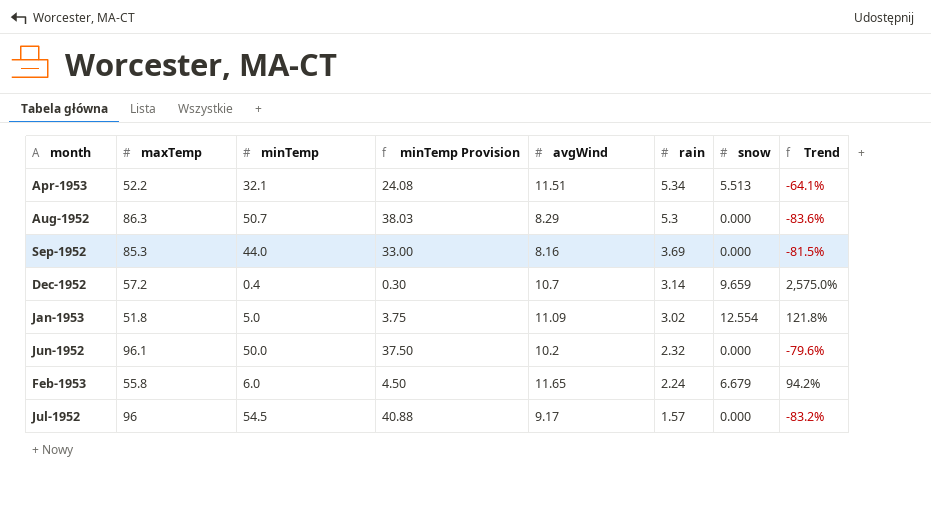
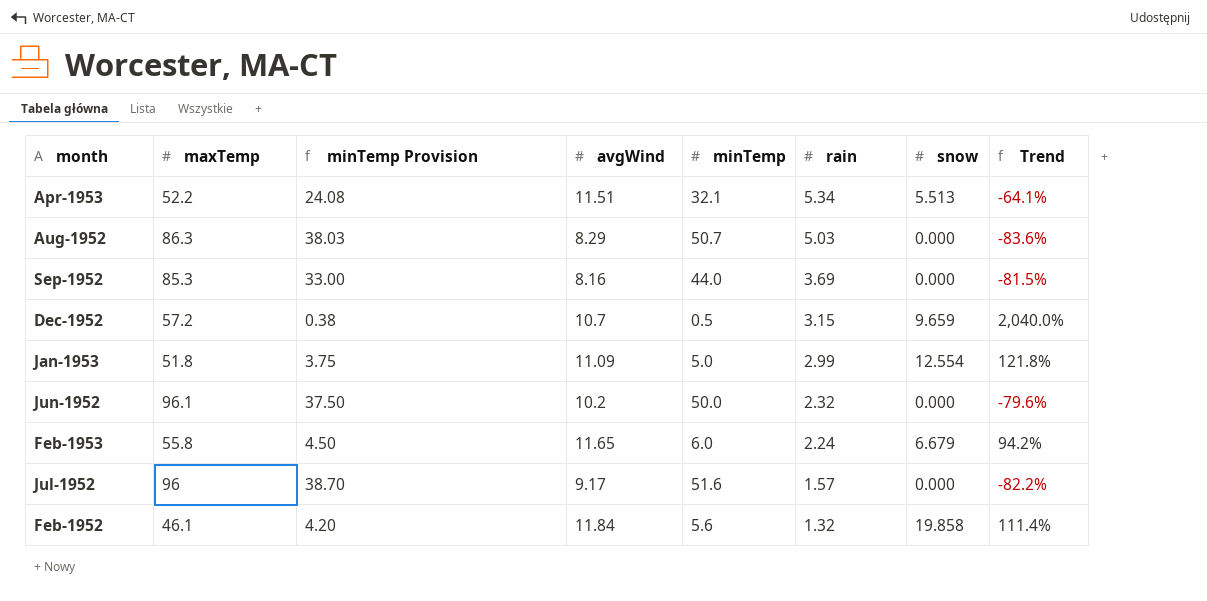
column minTemp | position: 3 -> 5
Aug-1952 | rain: 5.3 -> 5.03
Dec-1952 | minTemp Provision: 0.30 -> 0.38
Dec-1952 | minTemp: 0.4 -> 0.5
Dec-1952 | rain: 3.14 -> 3.15
Dec-1952 | Trend: 2,575.0% -> 2,040.0%
Jan-1953 | rain: 3.02 -> 2.99
Jul-1952 | minTemp Provision: 40.88 -> 38.70
Jul-1952 | minTemp: 54.5 -> 51.6
Jul-1952 | Trend: -83.2% -> -82.2%
row Feb-1952: none -> 46.1 | 4.20 | 11.84 | 5.6 | 1.32 | 19.858 | 111.4%

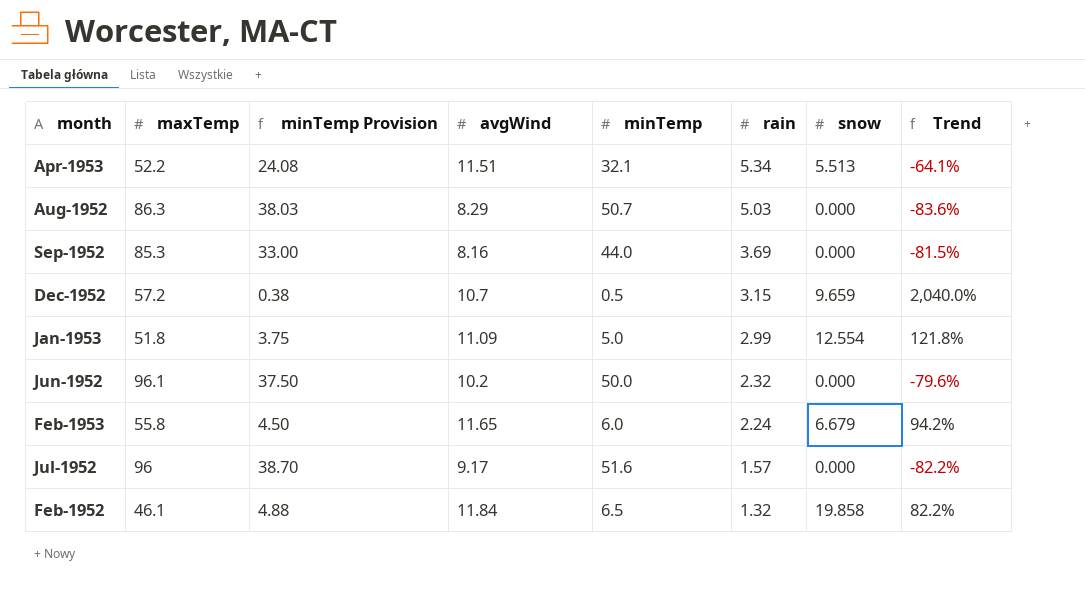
Feb-1952 | minTemp Provision: 4.20 -> 4.88
Feb-1952 | minTemp: 5.6 -> 6.5
Feb-1952 | Trend: 111.4% -> 82.2%

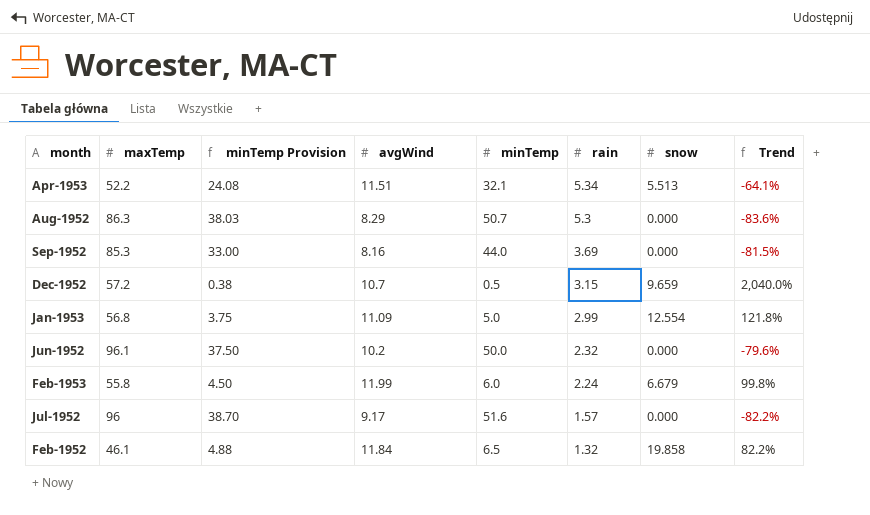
Aug-1952 | rain: 5.03 -> 5.3
Jan-1953 | maxTemp: 51.8 -> 56.8
Feb-1953 | avgWind: 11.65 -> 11.99
Feb-1953 | Trend: 94.2% -> 99.8%

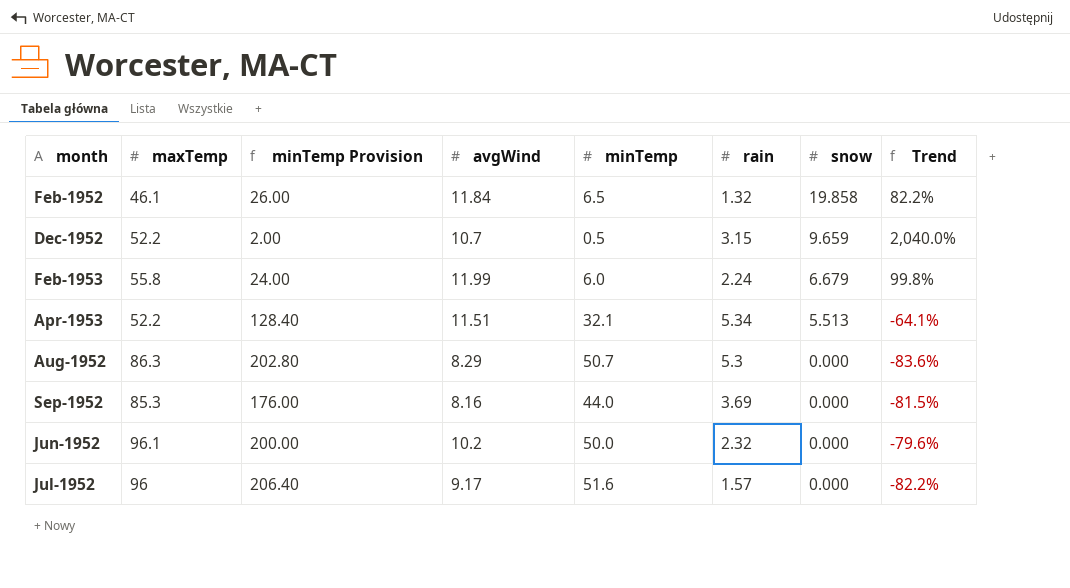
row order: rain descending -> snow descending
column minTemp Provision | formula: [minTemp] * 0.75 -> [minTemp] * 4
row Jan-1953: 56.8 | 3.75 | 11.09 | 5.0 | 2.99 | 12.554 | 121.8% -> none
Dec-1952 | maxTemp: 57.2 -> 52.2

